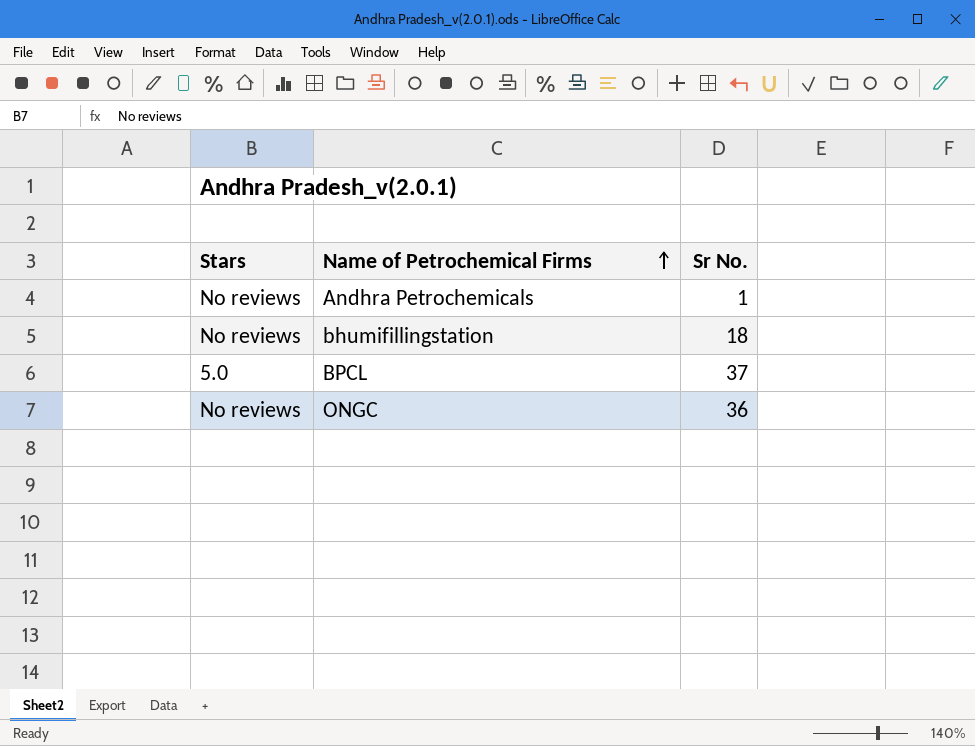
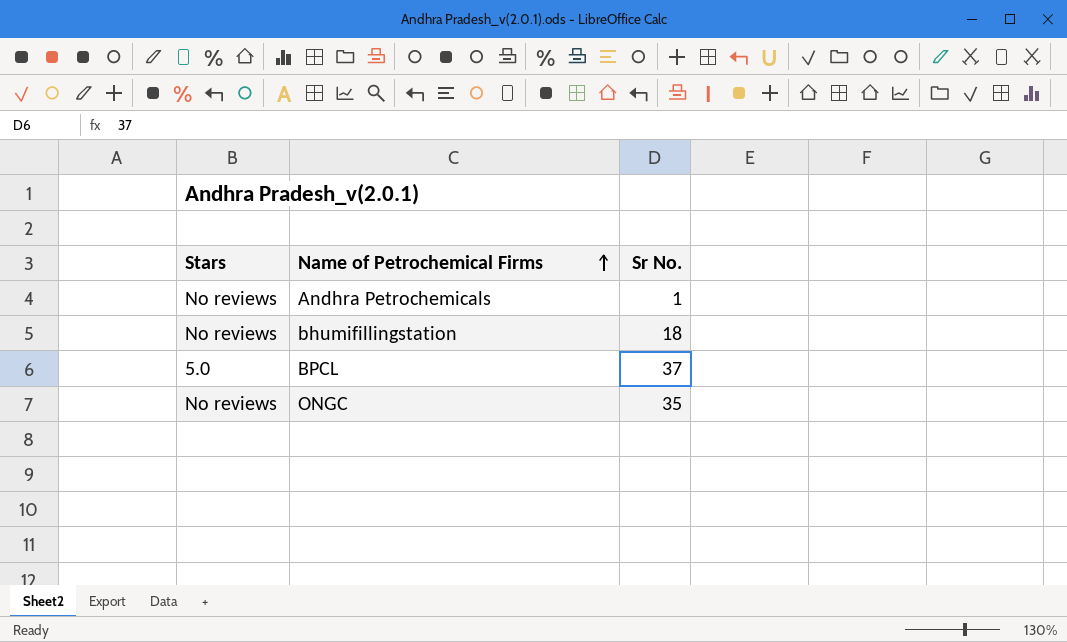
ONGC | Sr No.: 36 -> 35

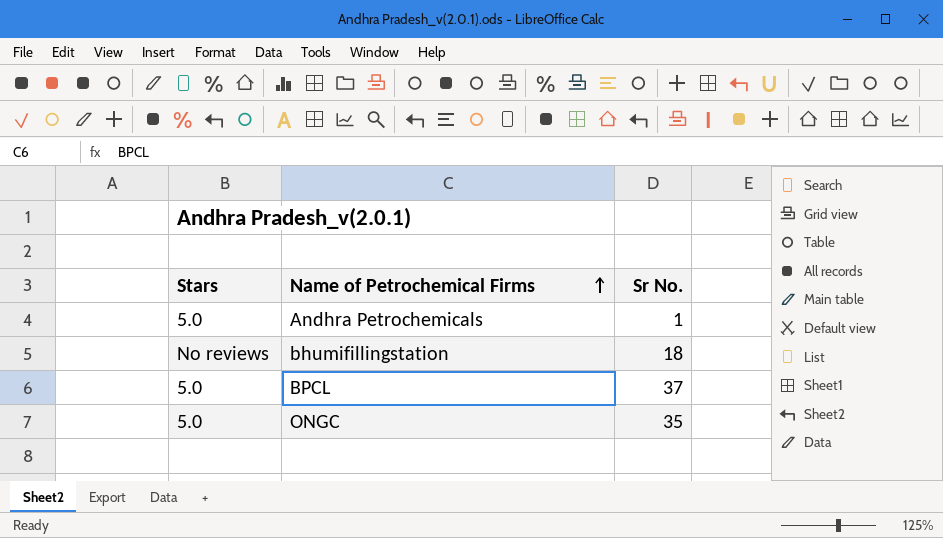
Andhra Petrochemicals | Stars: No reviews -> 5.0
ONGC | Stars: No reviews -> 5.0

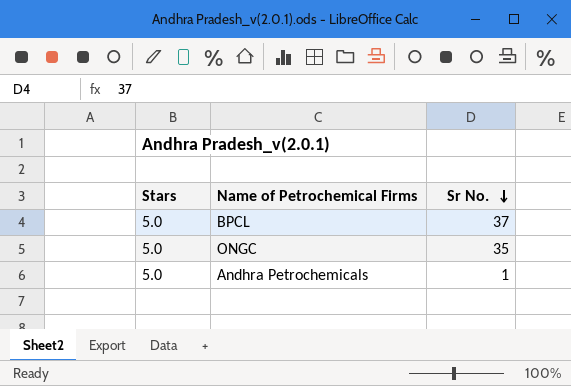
row order: Name of Petrochemical Firms ascending -> Sr No. descending
row bhumifillingstation: No reviews | 18 -> none

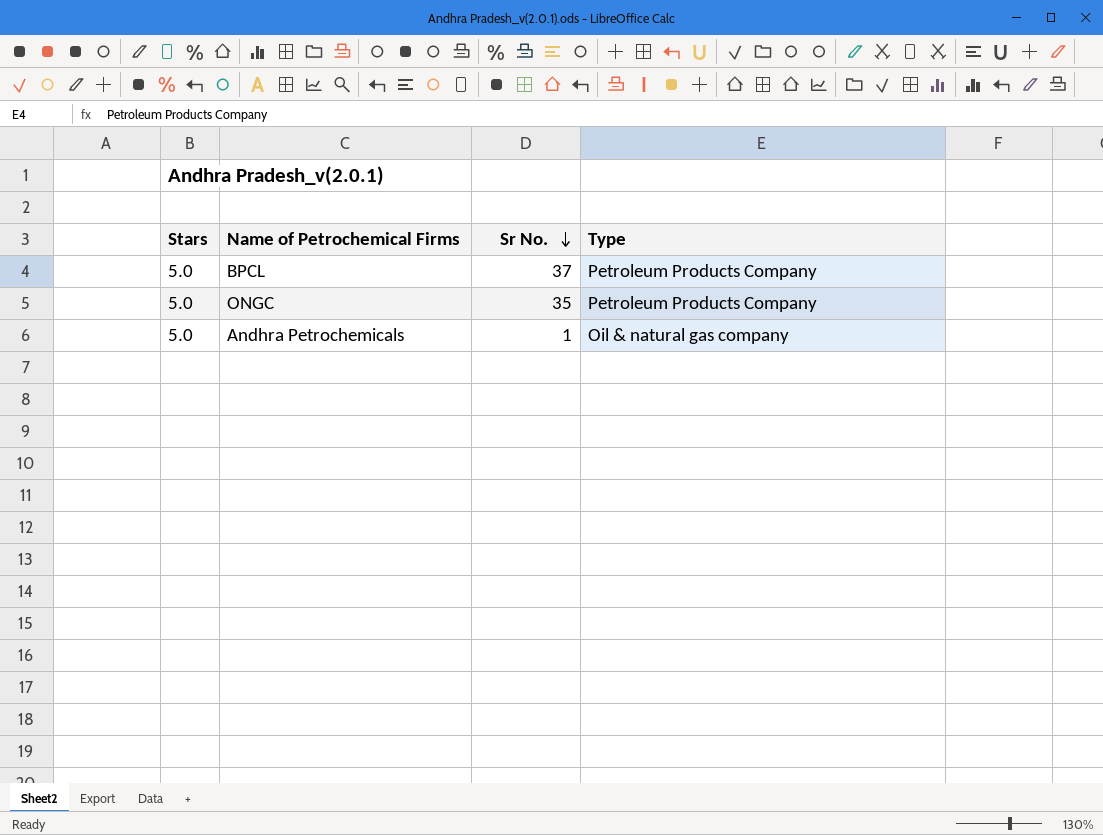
column Type | position: none -> 4

